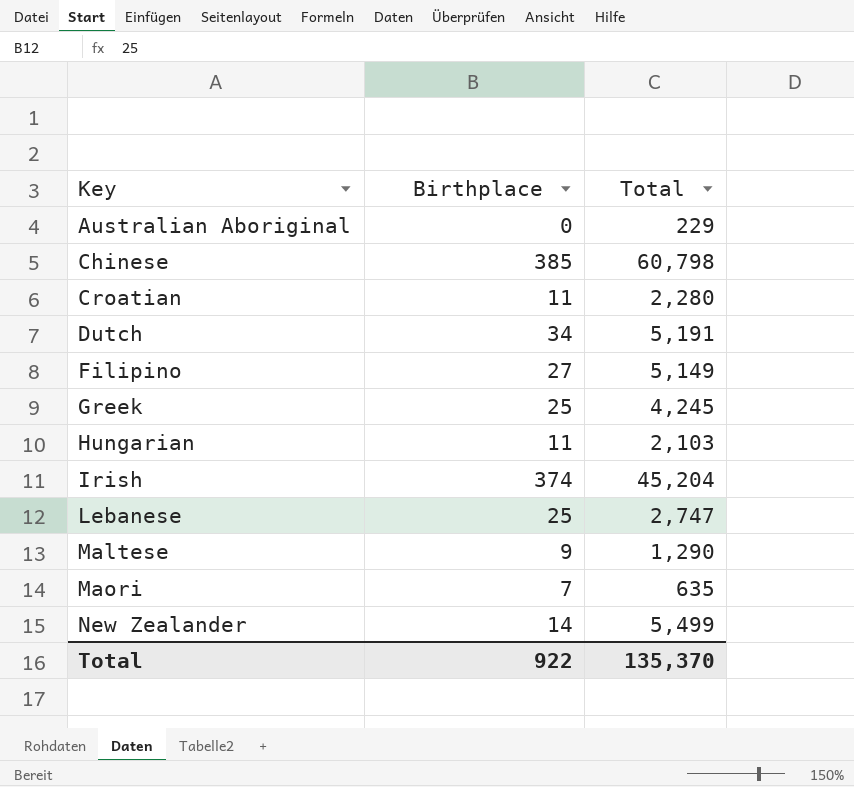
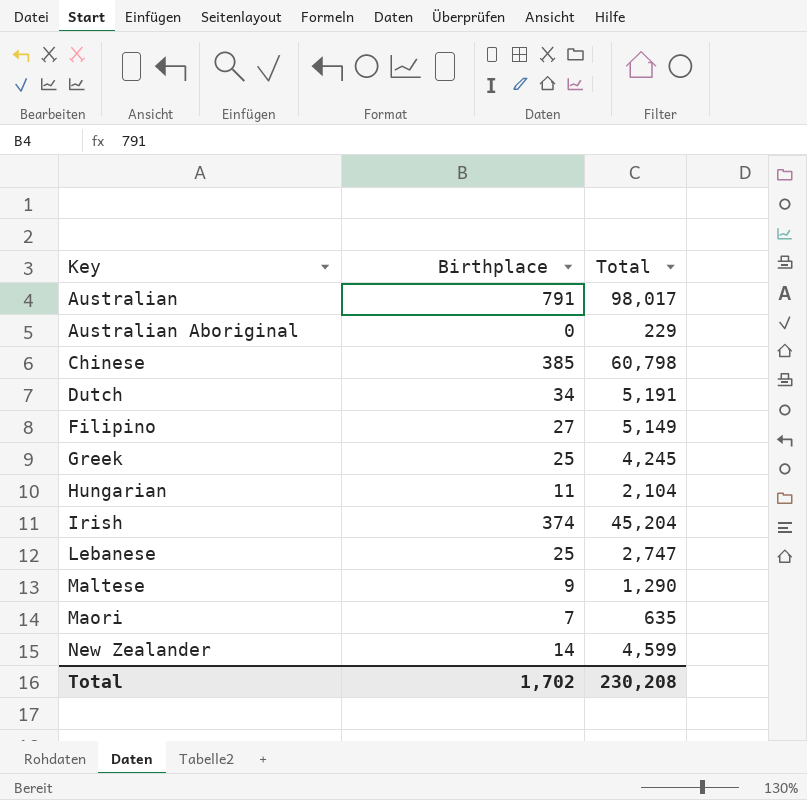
row Croatian: 11 | 2,280 -> none
row Australian: none -> 791 | 98,017
Hungarian | Total: 2,103 -> 2,104
New Zealander | Total: 5,499 -> 4,599
Total | Birthplace: 922 -> 1,702
Total | Total: 135,370 -> 230,208

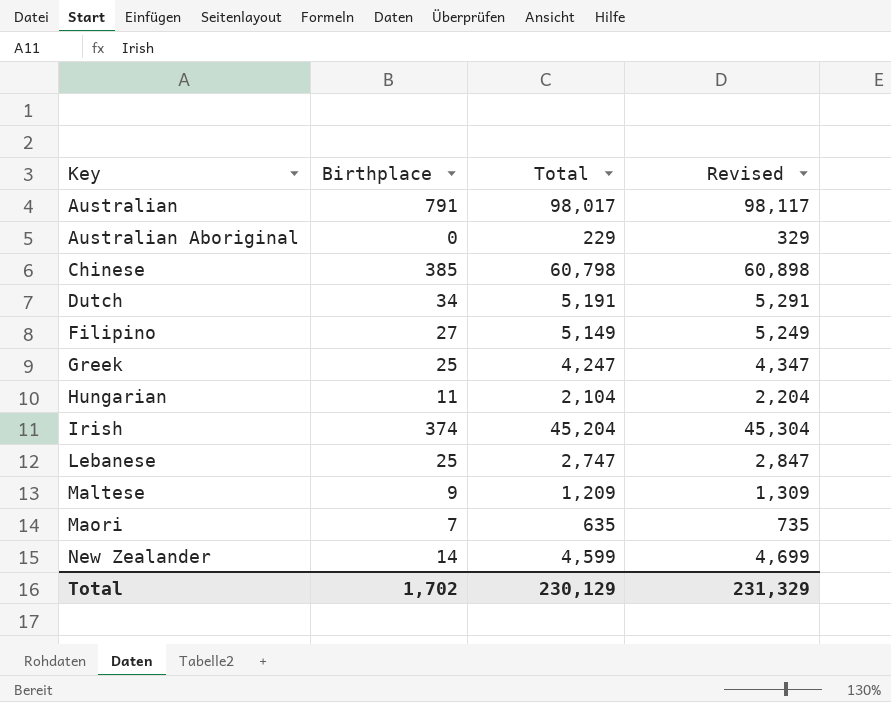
column Revised | formula: none -> [Total] + 100
Greek | Total: 4,245 -> 4,247
Maltese | Total: 1,290 -> 1,209
Total | Total: 230,208 -> 230,129

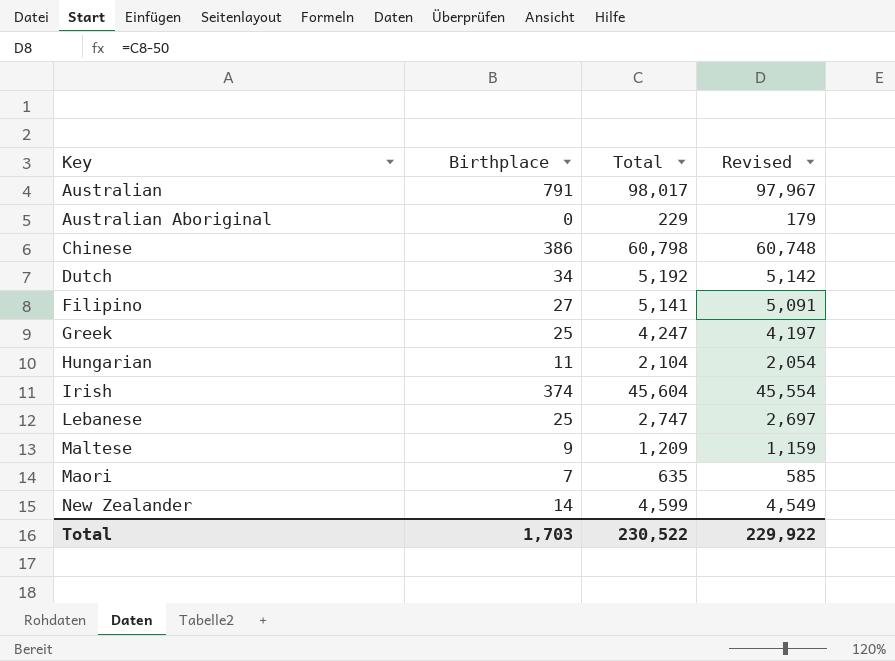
column Revised | formula: [Total] + 100 -> [Total] - 50
Chinese | Birthplace: 385 -> 386
Dutch | Total: 5,191 -> 5,192
Filipino | Total: 5,149 -> 5,141
Irish | Total: 45,204 -> 45,604
Total | Birthplace: 1,702 -> 1,703
Total | Total: 230,129 -> 230,522
Total | Revised: 231,329 -> 229,922

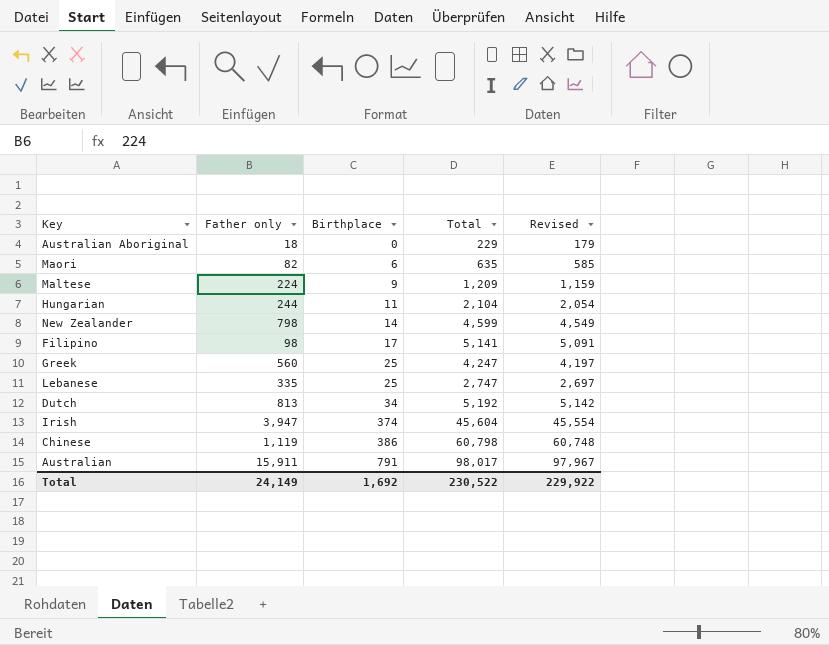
row order: Key ascending -> Birthplace ascending
column Father only | position: none -> 2
Maori | Birthplace: 7 -> 6
Filipino | Birthplace: 27 -> 17
Total | Birthplace: 1,703 -> 1,692

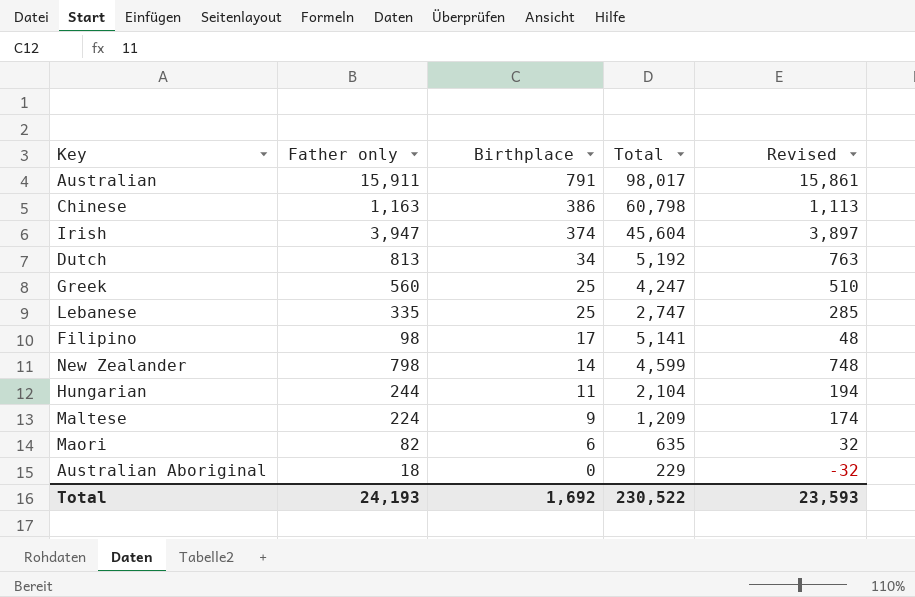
row order: Birthplace ascending -> Birthplace descending
column Revised | formula: [Total] - 50 -> [Father only] - 50
Chinese | Father only: 1,119 -> 1,163
Total | Father only: 24,149 -> 24,193
Total | Revised: 229,922 -> 23,593

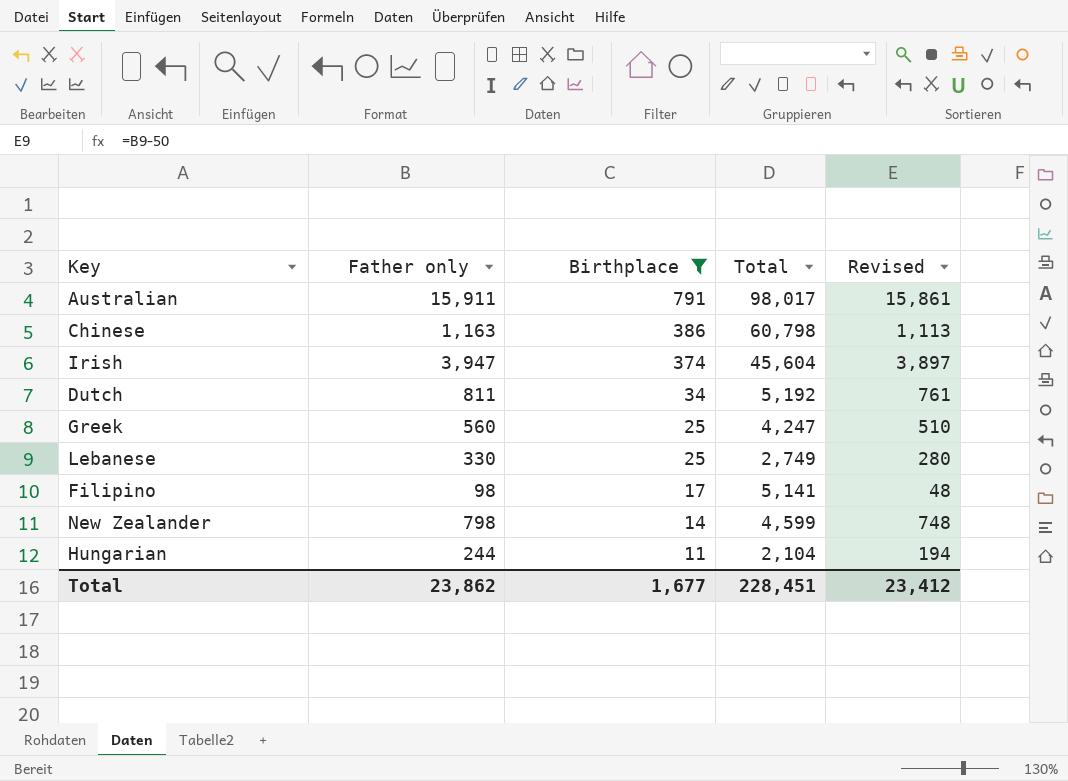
filter: none -> Birthplace >= 11
Dutch | Father only: 813 -> 811
Dutch | Revised: 763 -> 761
Lebanese | Father only: 335 -> 330
Lebanese | Total: 2,747 -> 2,749
Lebanese | Revised: 285 -> 280
Total | Father only: 24,193 -> 23,862
Total | Birthplace: 1,692 -> 1,677
Total | Total: 230,522 -> 228,451
Total | Revised: 23,593 -> 23,412

